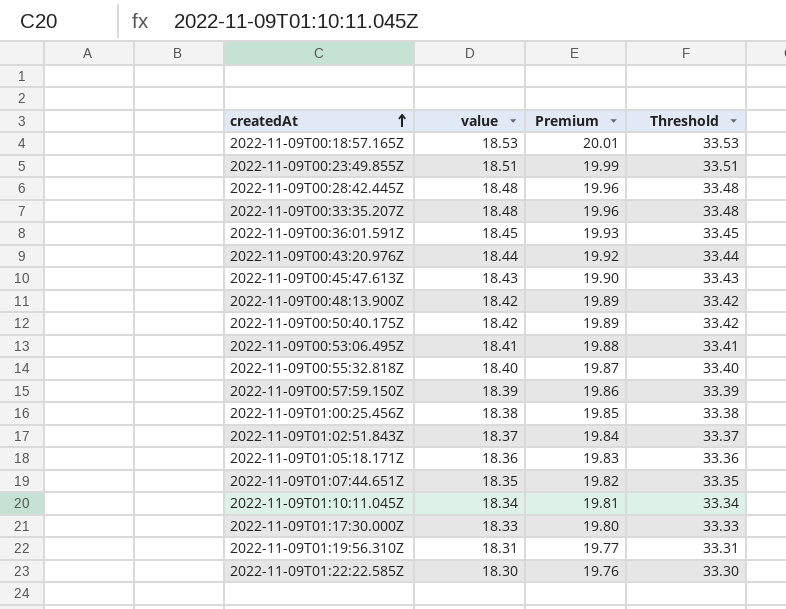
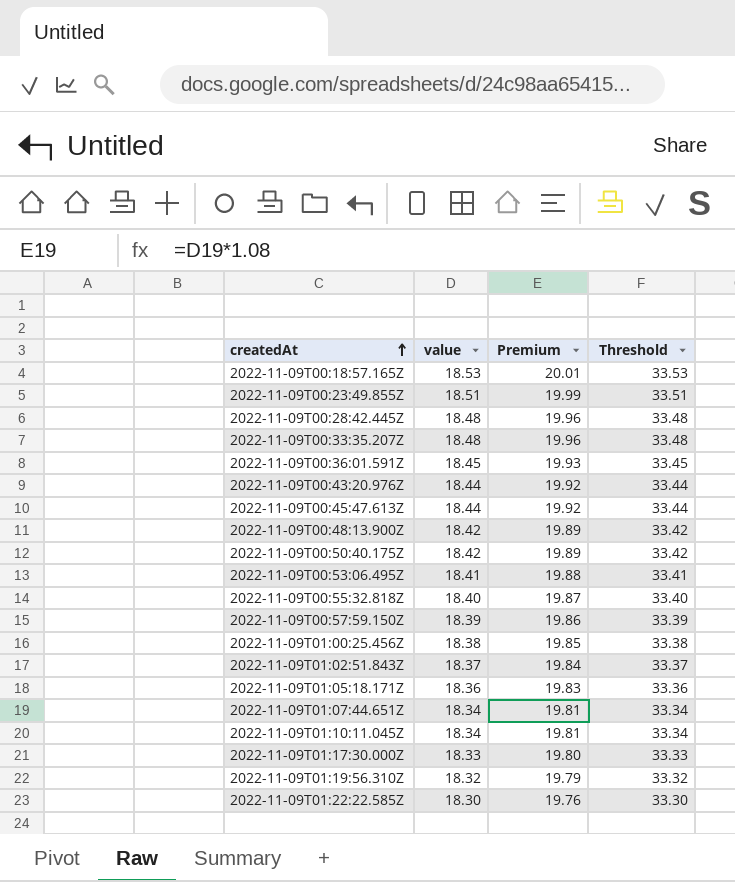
2022-11-09T00:45:47.613Z | value: 18.43 -> 18.44
2022-11-09T00:45:47.613Z | Premium: 19.90 -> 19.92
2022-11-09T00:45:47.613Z | Threshold: 33.43 -> 33.44
2022-11-09T01:07:44.651Z | value: 18.35 -> 18.34
2022-11-09T01:07:44.651Z | Premium: 19.82 -> 19.81
2022-11-09T01:07:44.651Z | Threshold: 33.35 -> 33.34
2022-11-09T01:19:56.310Z | value: 18.31 -> 18.32
2022-11-09T01:19:56.310Z | Premium: 19.77 -> 19.79
2022-11-09T01:19:56.310Z | Threshold: 33.31 -> 33.32

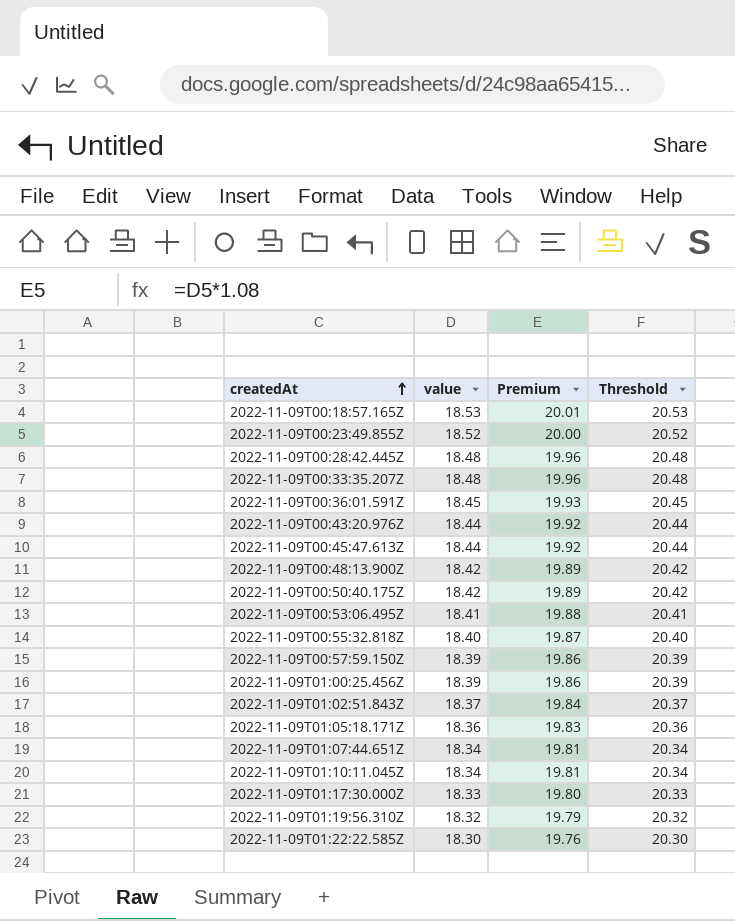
column Threshold | formula: [value] + 15 -> [value] + 2
2022-11-09T00:23:49.855Z | value: 18.51 -> 18.52
2022-11-09T00:23:49.855Z | Premium: 19.99 -> 20.00
2022-11-09T01:00:25.456Z | value: 18.38 -> 18.39
2022-11-09T01:00:25.456Z | Premium: 19.85 -> 19.86

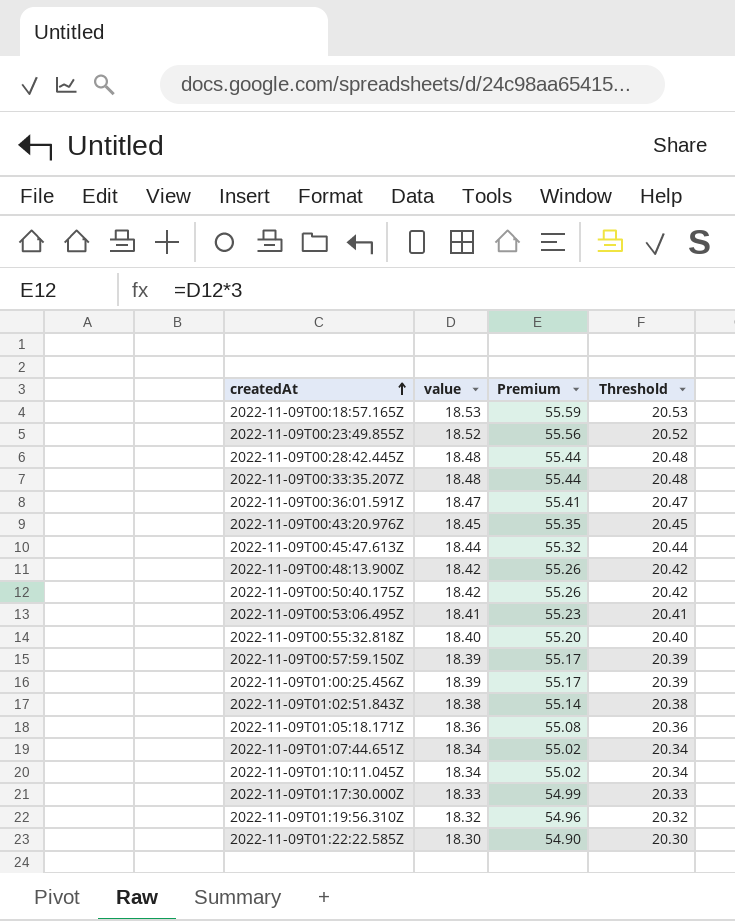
column Premium | formula: [value] * 1.08 -> [value] * 3
2022-11-09T00:36:01.591Z | value: 18.45 -> 18.47
2022-11-09T00:36:01.591Z | Threshold: 20.45 -> 20.47
2022-11-09T00:43:20.976Z | value: 18.44 -> 18.45
2022-11-09T00:43:20.976Z | Threshold: 20.44 -> 20.45
2022-11-09T01:02:51.843Z | value: 18.37 -> 18.38
2022-11-09T01:02:51.843Z | Threshold: 20.37 -> 20.38

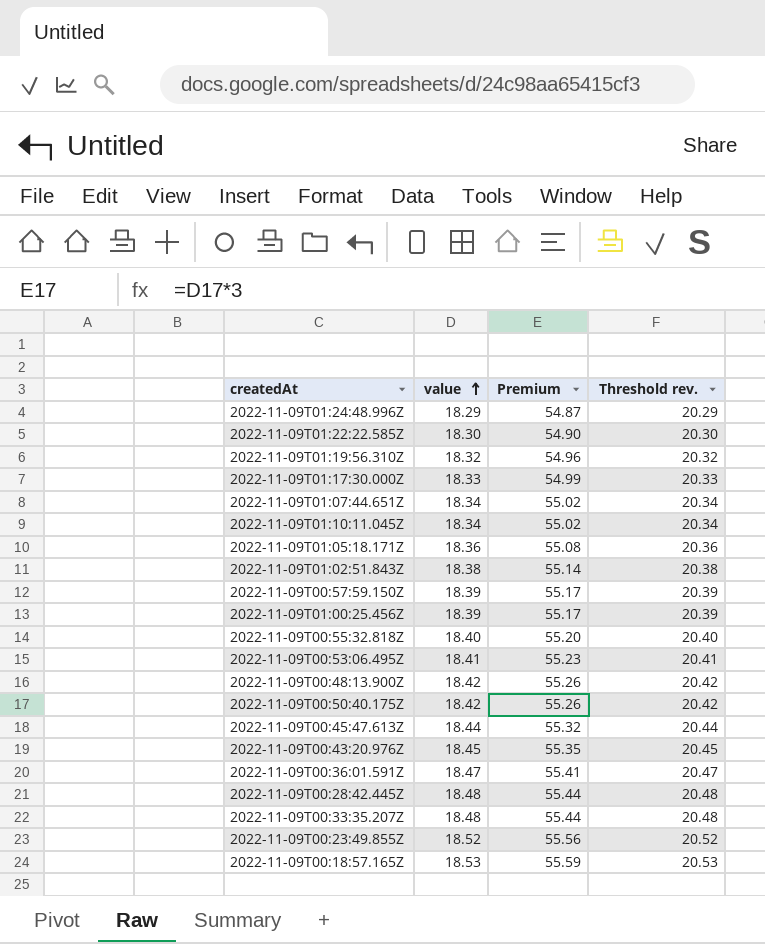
row order: createdAt ascending -> value ascending
column name: Threshold -> Threshold rev.
row 2022-11-09T01:24:48.996Z: none -> 18.29 | 54.87 | 20.29

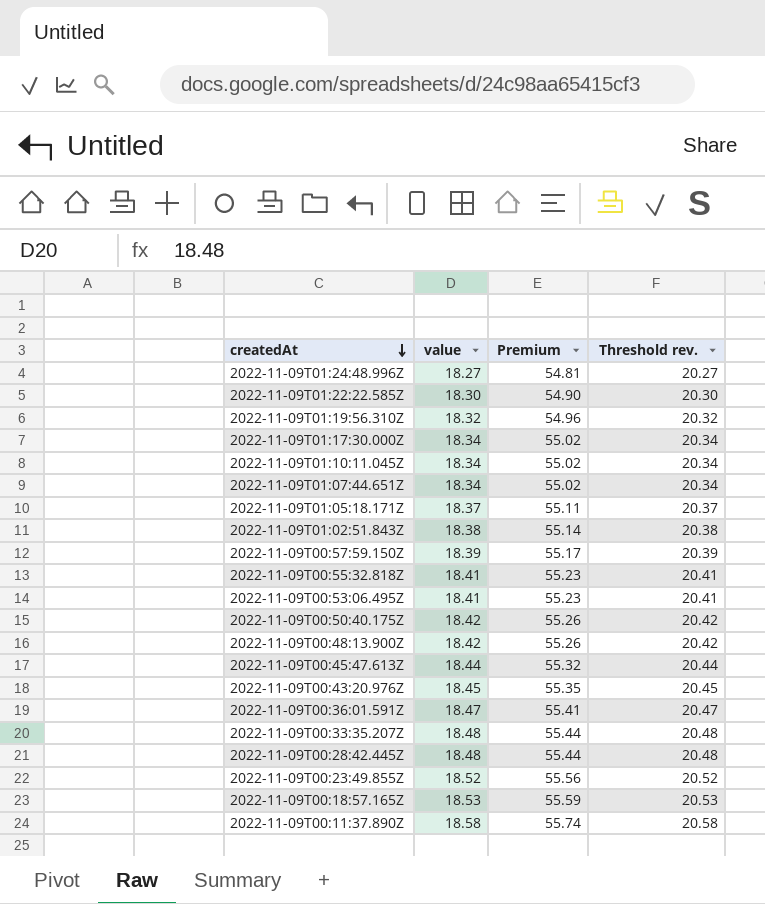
row order: value ascending -> createdAt descending
row 2022-11-09T01:00:25.456Z: 18.39 | 55.17 | 20.39 -> none
2022-11-09T01:24:48.996Z | value: 18.29 -> 18.27
2022-11-09T01:24:48.996Z | Premium: 54.87 -> 54.81
2022-11-09T01:24:48.996Z | Threshold rev.: 20.29 -> 20.27
2022-11-09T01:17:30.000Z | value: 18.33 -> 18.34
2022-11-09T01:17:30.000Z | Premium: 54.99 -> 55.02
2022-11-09T01:17:30.000Z | Threshold rev.: 20.33 -> 20.34
2022-11-09T01:05:18.171Z | value: 18.36 -> 18.37
2022-11-09T01:05:18.171Z | Premium: 55.08 -> 55.11
2022-11-09T01:05:18.171Z | Threshold rev.: 20.36 -> 20.37
2022-11-09T00:55:32.818Z | value: 18.40 -> 18.41
2022-11-09T00:55:32.818Z | Premium: 55.20 -> 55.23
2022-11-09T00:55:32.818Z | Threshold rev.: 20.40 -> 20.41
row 2022-11-09T00:11:37.890Z: none -> 18.58 | 55.74 | 20.58

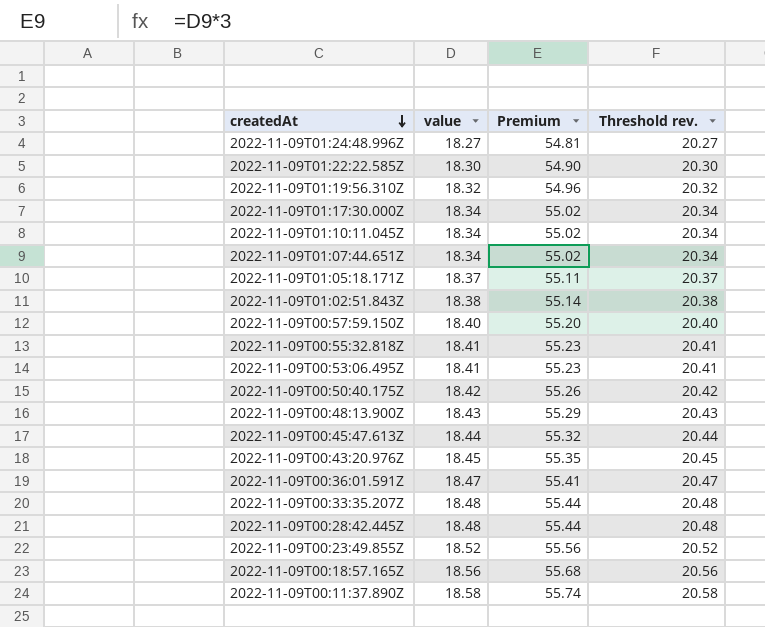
2022-11-09T00:57:59.150Z | value: 18.39 -> 18.40
2022-11-09T00:57:59.150Z | Premium: 55.17 -> 55.20
2022-11-09T00:57:59.150Z | Threshold rev.: 20.39 -> 20.40
2022-11-09T00:48:13.900Z | value: 18.42 -> 18.43
2022-11-09T00:48:13.900Z | Premium: 55.26 -> 55.29
2022-11-09T00:48:13.900Z | Threshold rev.: 20.42 -> 20.43
2022-11-09T00:18:57.165Z | value: 18.53 -> 18.56
2022-11-09T00:18:57.165Z | Premium: 55.59 -> 55.68
2022-11-09T00:18:57.165Z | Threshold rev.: 20.53 -> 20.56

